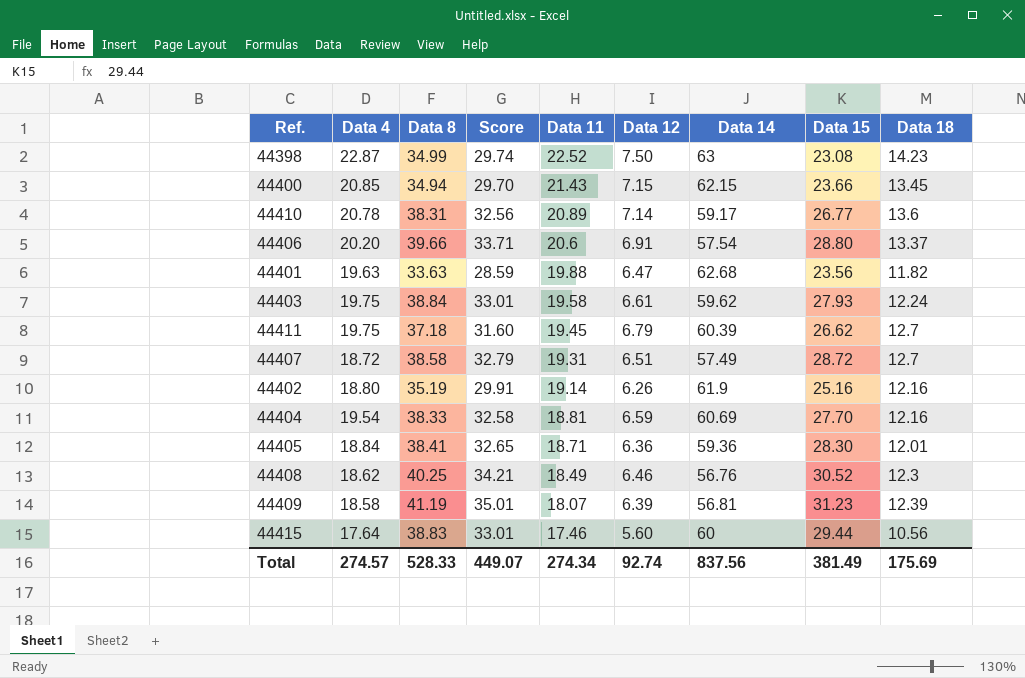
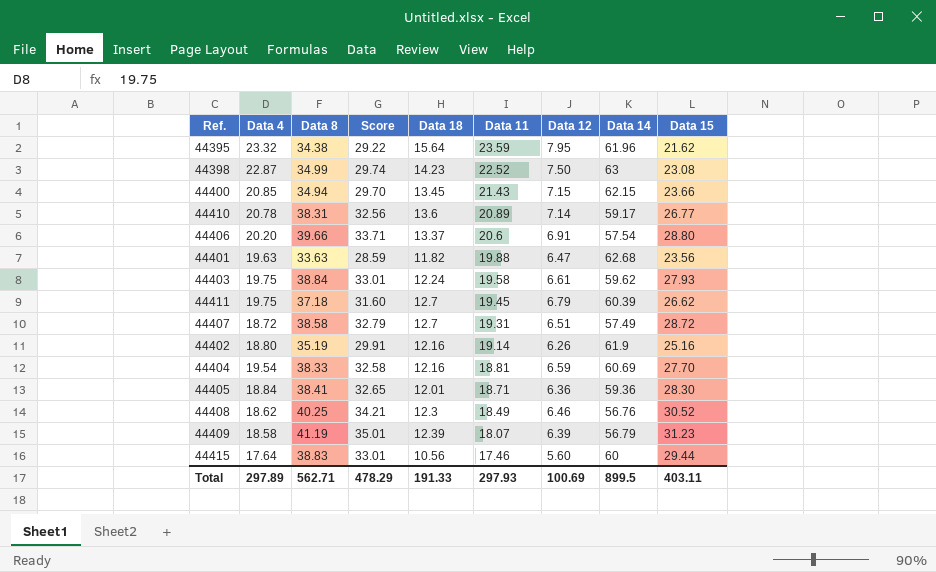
column Data 18 | position: 9 -> 5
row 44395: none -> 23.32 | 34.38 | 29.22 | 15.64 | 23.59 | 7.95 | 61.96 | 21.62
44409 | Data 14: 56.81 -> 56.79
Total | Data 4: 274.57 -> 297.89
Total | Data 8: 528.33 -> 562.71
Total | Score: 449.07 -> 478.29
Total | Data 18: 175.69 -> 191.33
Total | Data 11: 274.34 -> 297.93
Total | Data 12: 92.74 -> 100.69
Total | Data 14: 837.56 -> 899.5
Total | Data 15: 381.49 -> 403.11

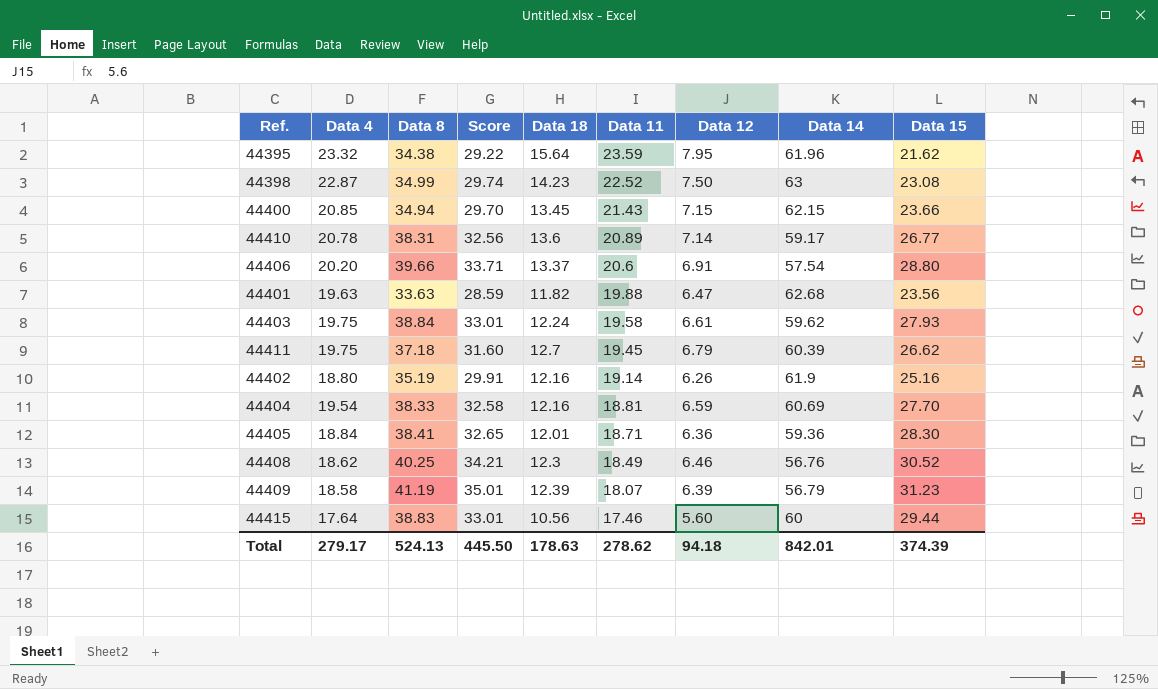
row 44407: 18.72 | 38.58 | 32.79 | 12.7 | 19.31 | 6.51 | 57.49 | 28.72 -> none
Total | Data 4: 297.89 -> 279.17
Total | Data 8: 562.71 -> 524.13
Total | Score: 478.29 -> 445.50
Total | Data 18: 191.33 -> 178.63
Total | Data 11: 297.93 -> 278.62
Total | Data 12: 100.69 -> 94.18
Total | Data 14: 899.5 -> 842.01
Total | Data 15: 403.11 -> 374.39

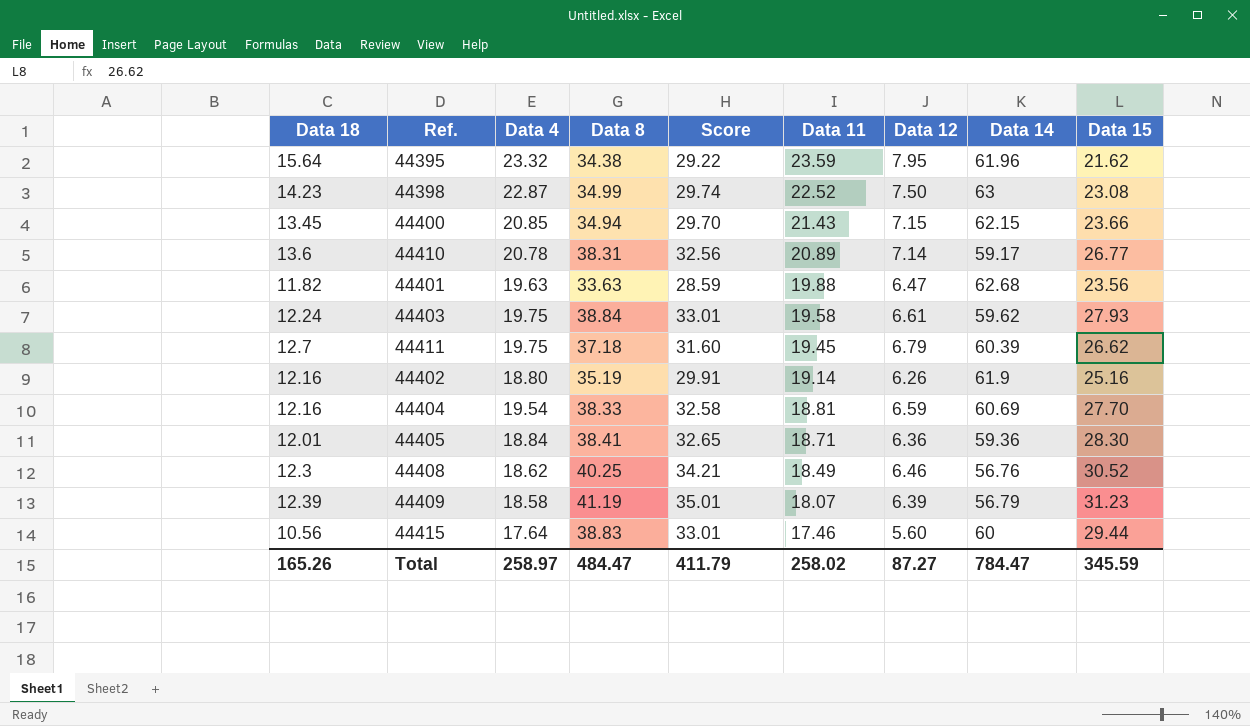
column Data 18 | position: 5 -> 1
row 44406: 20.20 | 39.66 | 33.71 | 13.37 | 20.6 | 6.91 | 57.54 | 28.80 -> none
Total | Data 18: 178.63 -> 165.26
Total | Data 4: 279.17 -> 258.97
Total | Data 8: 524.13 -> 484.47
Total | Score: 445.50 -> 411.79
Total | Data 11: 278.62 -> 258.02
Total | Data 12: 94.18 -> 87.27
Total | Data 14: 842.01 -> 784.47
Total | Data 15: 374.39 -> 345.59

